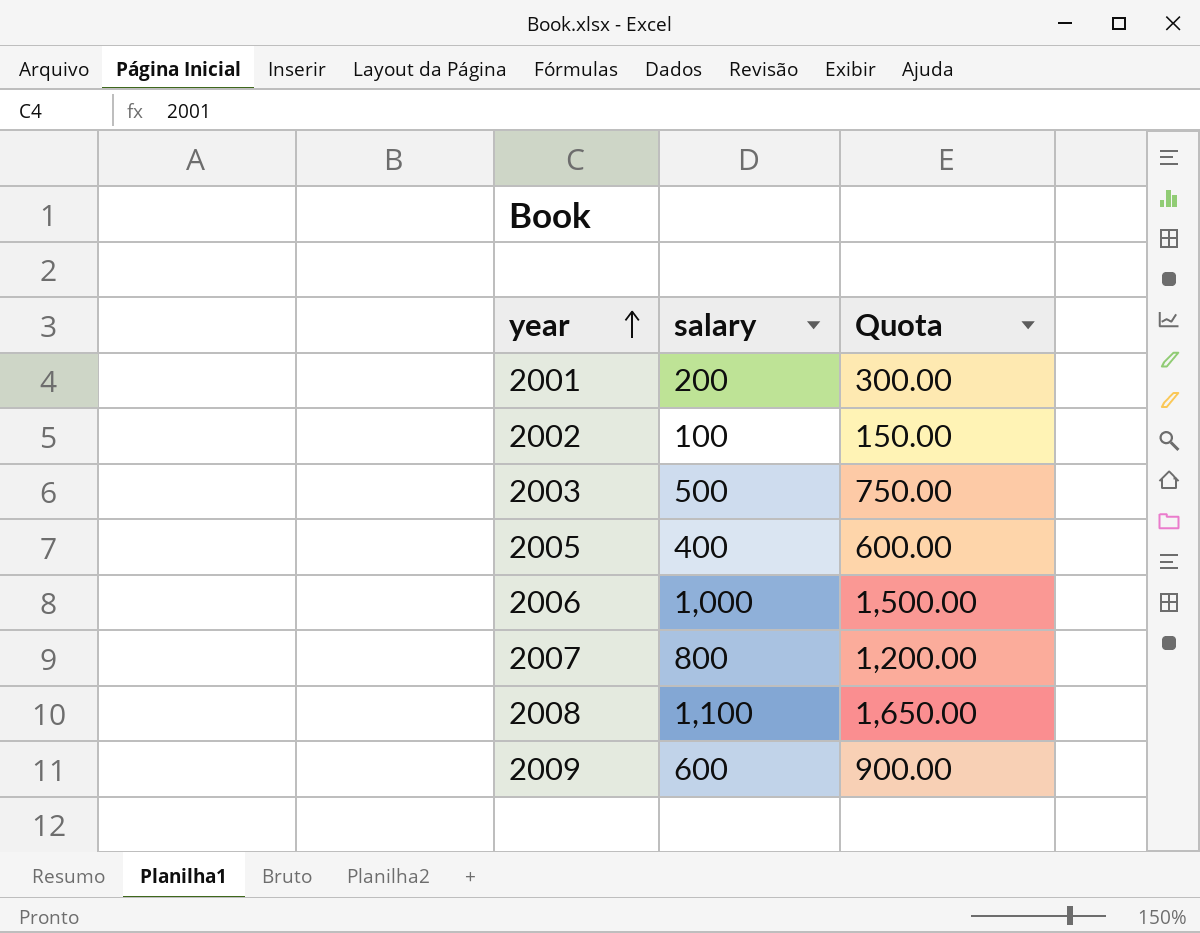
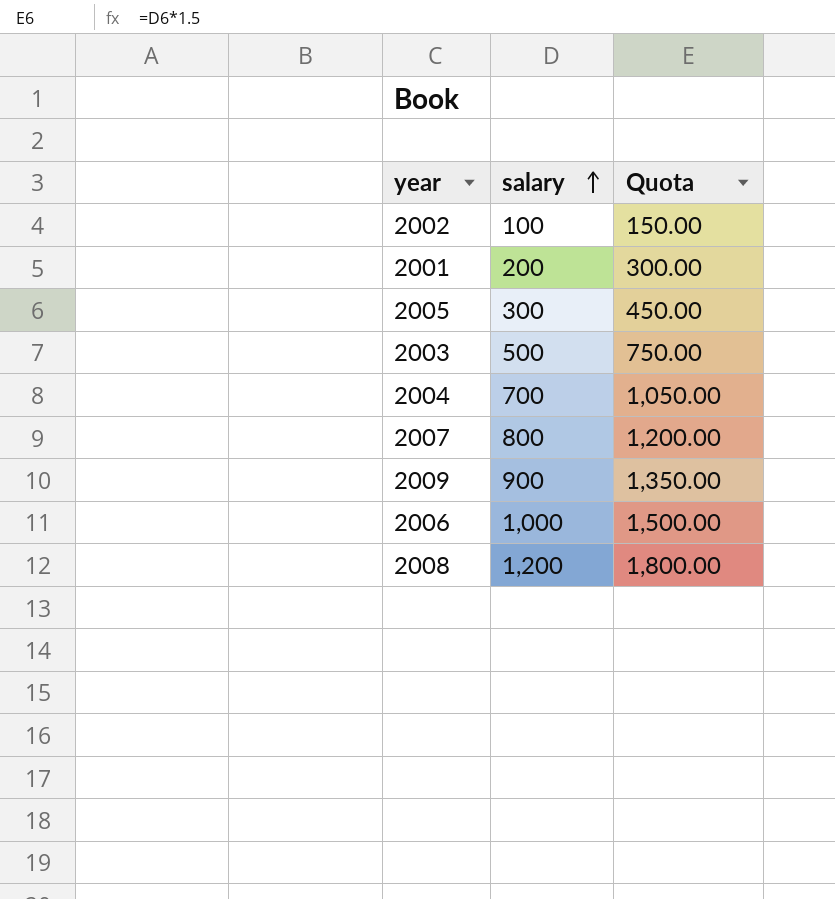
row order: year ascending -> salary ascending
2005 | salary: 400 -> 300
2005 | Quota: 600.00 -> 450.00
row 2004: none -> 700 | 1,050.00
2009 | salary: 600 -> 900
2009 | Quota: 900.00 -> 1,350.00
2008 | salary: 1,100 -> 1,200
2008 | Quota: 1,650.00 -> 1,800.00

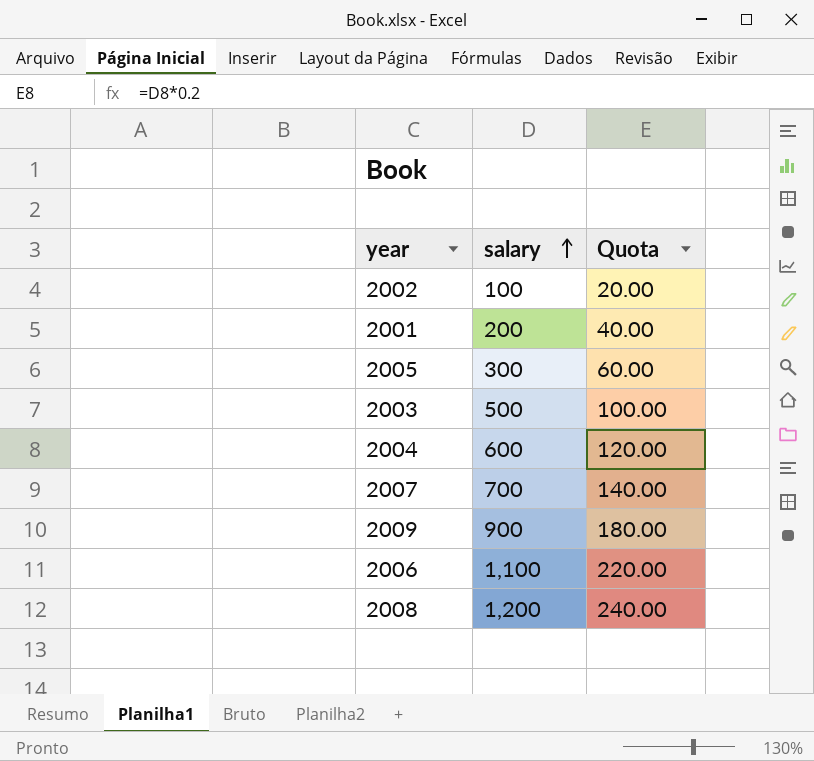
column Quota | formula: [salary] * 1.5 -> [salary] * 0.2
2004 | salary: 700 -> 600
2007 | salary: 800 -> 700
2006 | salary: 1,000 -> 1,100

